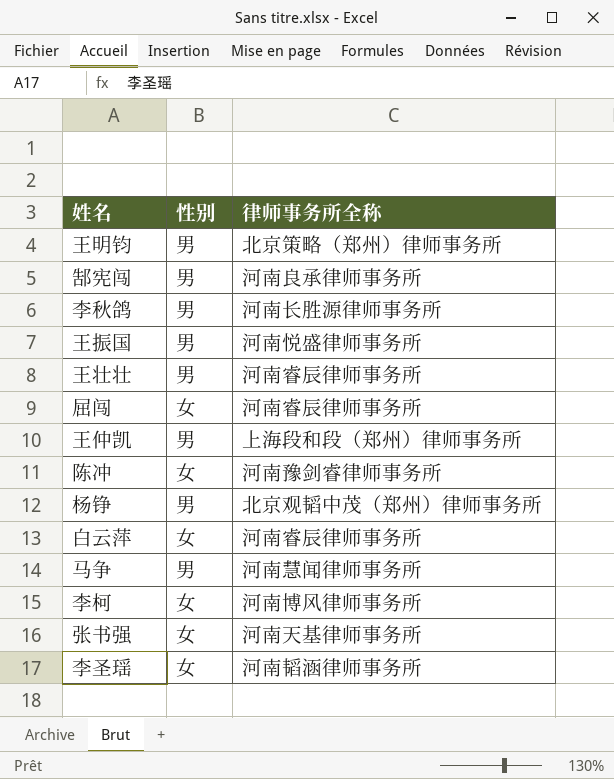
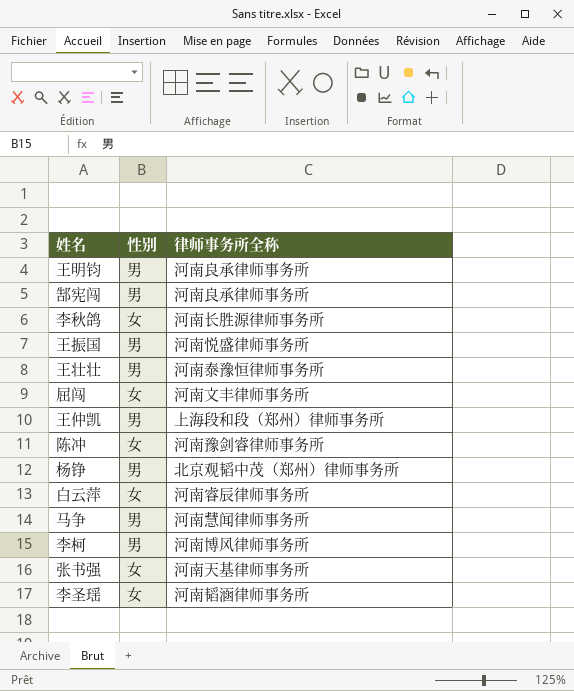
王明钧 | 律师事务所全称: 北京策略（郑州）律师事务所 -> 河南良承律师事务所
李秋鸽 | 性别: 男 -> 女
王壮壮 | 律师事务所全称: 河南睿辰律师事务所 -> 河南泰豫恒律师事务所
屈闯 | 律师事务所全称: 河南睿辰律师事务所 -> 河南文丰律师事务所
李柯 | 性别: 女 -> 男

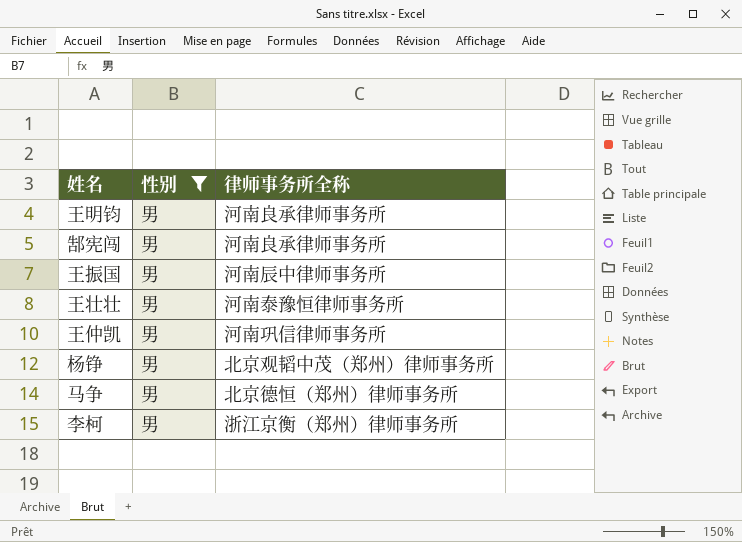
filter: none -> 性别 = 男
王振国 | 律师事务所全称: 河南悦盛律师事务所 -> 河南辰中律师事务所
王仲凯 | 律师事务所全称: 上海段和段（郑州）律师事务所 -> 河南巩信律师事务所
马争 | 律师事务所全称: 河南慧闻律师事务所 -> 北京德恒（郑州）律师事务所
李柯 | 律师事务所全称: 河南博风律师事务所 -> 浙江京衡（郑州）律师事务所

